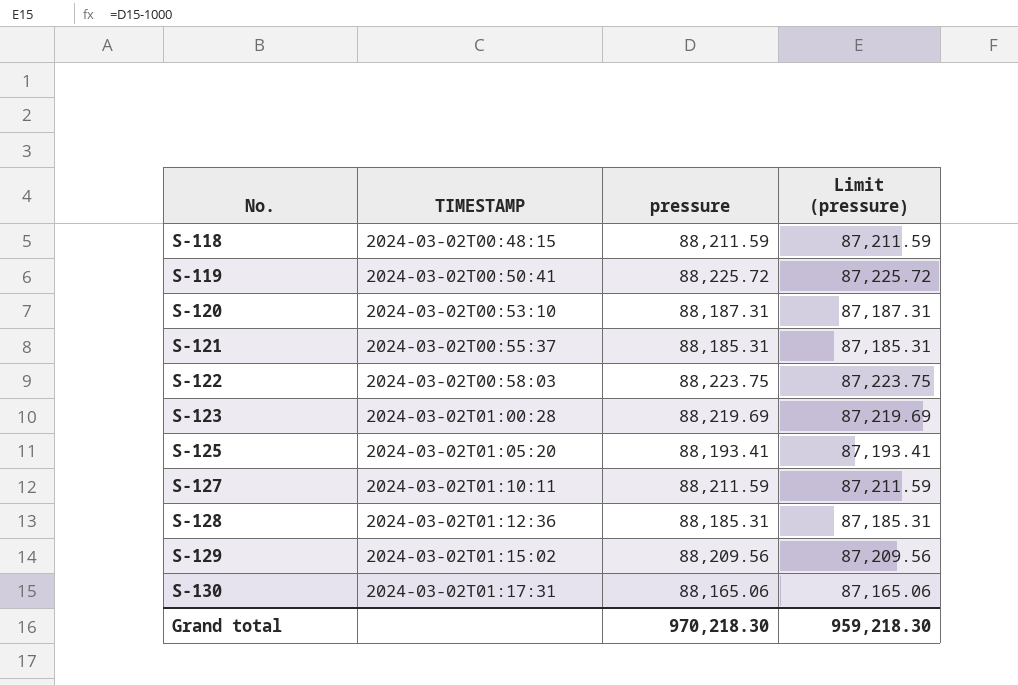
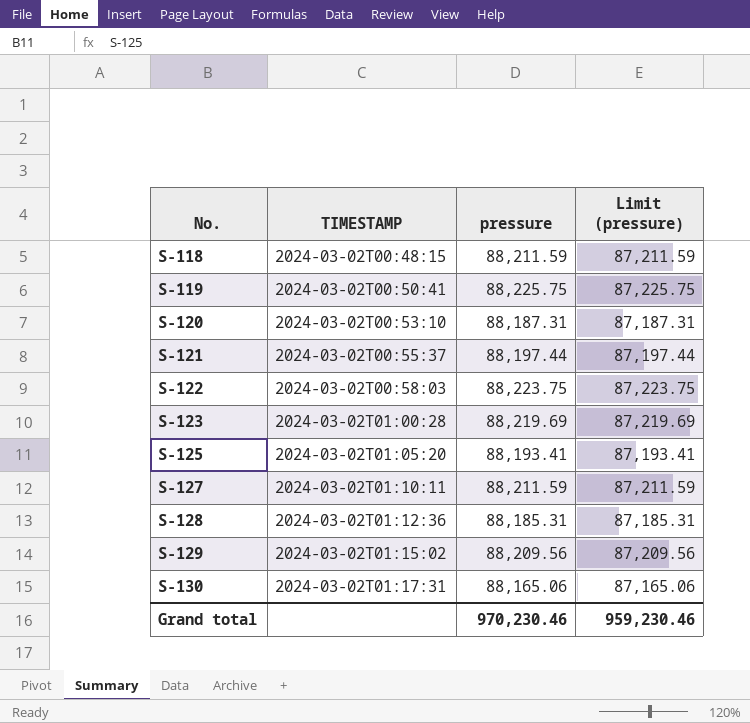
S-119 | pressure: 88,225.72 -> 88,225.75
S-119 | Limit (pressure): 87,225.72 -> 87,225.75
S-121 | pressure: 88,185.31 -> 88,197.44
S-121 | Limit (pressure): 87,185.31 -> 87,197.44
Grand total | pressure: 970,218.30 -> 970,230.46
Grand total | Limit (pressure): 959,218.30 -> 959,230.46

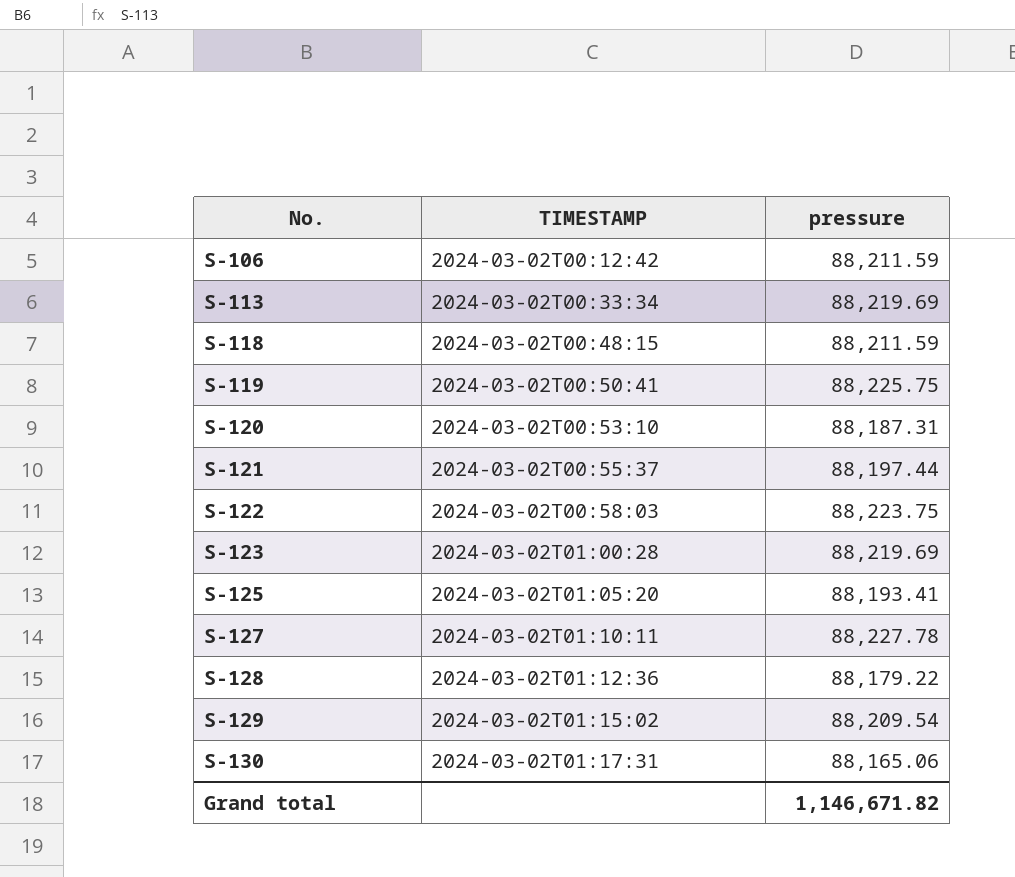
column Limit (pressure) | formula: [pressure] - 1000 -> none
row S-106: none -> 2024-03-02T00:12:42 | 88,211.59
row S-113: none -> 2024-03-02T00:33:34 | 88,219.69
S-127 | pressure: 88,211.59 -> 88,227.78
S-128 | pressure: 88,185.31 -> 88,179.22
S-129 | pressure: 88,209.56 -> 88,209.54
Grand total | pressure: 970,230.46 -> 1,146,671.82

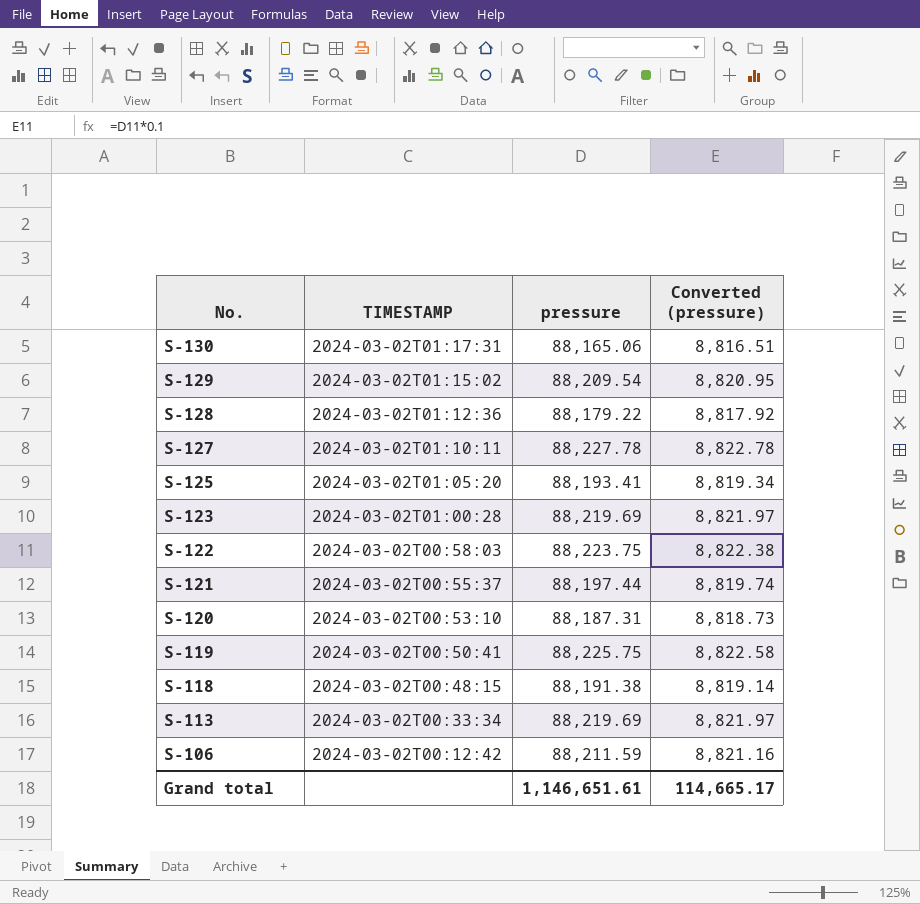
row order: No. ascending -> No. descending
column Converted (pressure) | formula: none -> [pressure] * 0.1
S-118 | pressure: 88,211.59 -> 88,191.38
Grand total | pressure: 1,146,671.82 -> 1,146,651.61

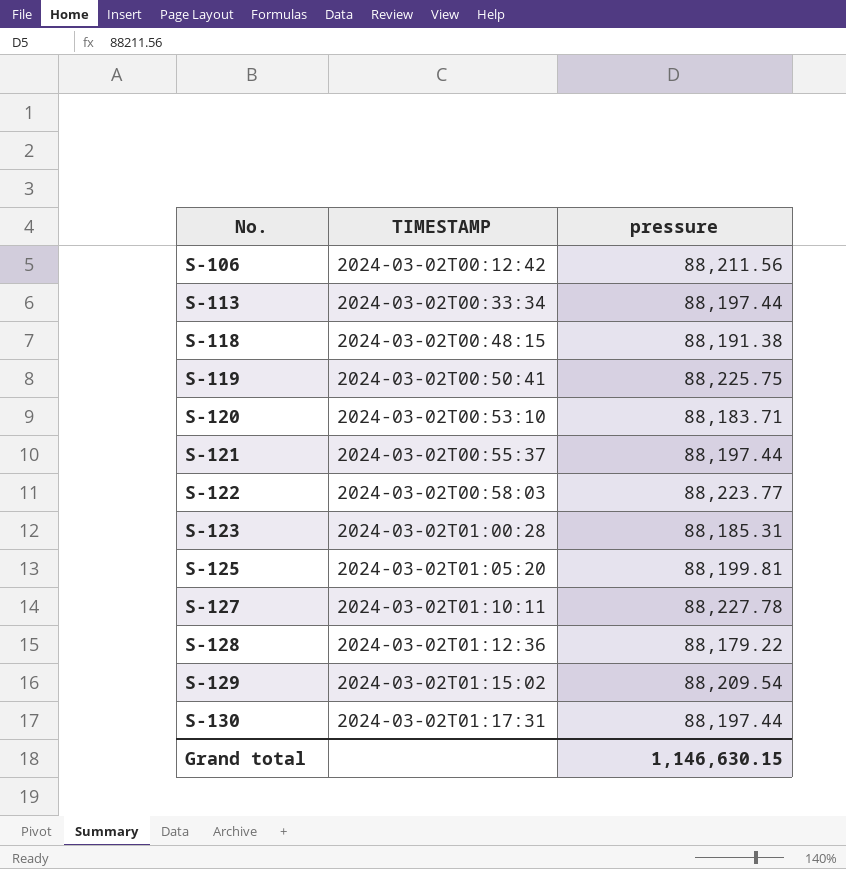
row order: No. descending -> No. ascending
column Converted (pressure) | formula: [pressure] * 0.1 -> none
S-106 | pressure: 88,211.59 -> 88,211.56
S-113 | pressure: 88,219.69 -> 88,197.44
S-120 | pressure: 88,187.31 -> 88,183.71
S-122 | pressure: 88,223.75 -> 88,223.77
S-123 | pressure: 88,219.69 -> 88,185.31
S-125 | pressure: 88,193.41 -> 88,199.81
S-130 | pressure: 88,165.06 -> 88,197.44
Grand total | pressure: 1,146,651.61 -> 1,146,630.15

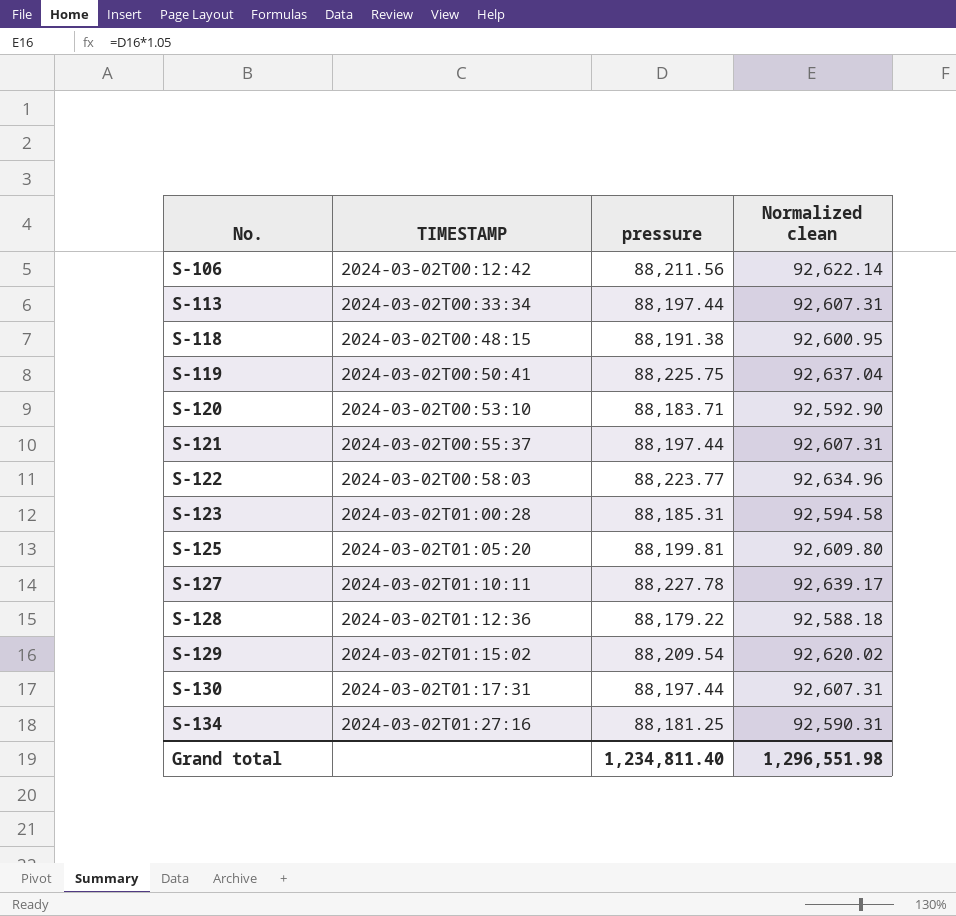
column Normalized clean | formula: none -> [pressure] * 1.05
row S-134: none -> 2024-03-02T01:27:16 | 88,181.25 | 92,590.31
Grand total | pressure: 1,146,630.15 -> 1,234,811.40

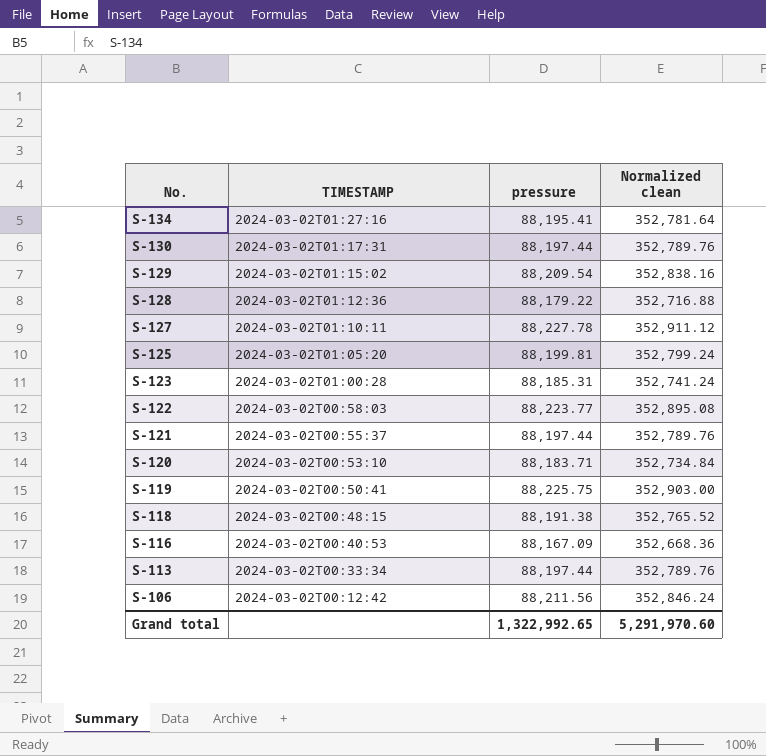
row order: No. ascending -> No. descending
column Normalized clean | formula: [pressure] * 1.05 -> [pressure] * 4
S-134 | pressure: 88,181.25 -> 88,195.41
row S-116: none -> 2024-03-02T00:40:53 | 88,167.09 | 352,668.36
Grand total | pressure: 1,234,811.40 -> 1,322,992.65
Grand total | Normalized clean: 1,296,551.98 -> 5,291,970.60

